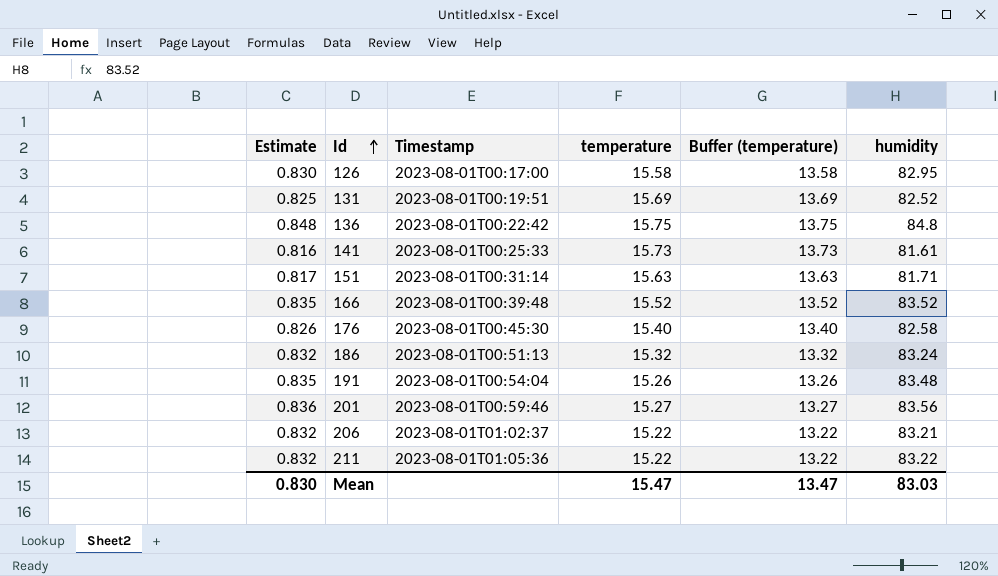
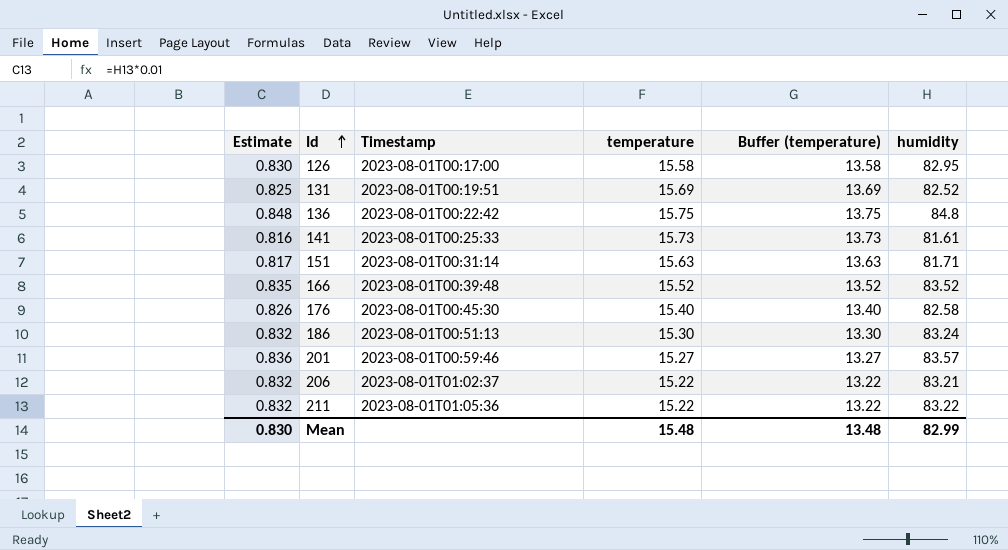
row 191: 0.835 | 2023-08-01T00:54:04 | 15.26 | 13.26 | 83.48 -> none
186 | temperature: 15.32 -> 15.30
186 | Buffer (temperature): 13.32 -> 13.30
201 | humidity: 83.56 -> 83.57
Mean | temperature: 15.47 -> 15.48
Mean | Buffer (temperature): 13.47 -> 13.48
Mean | humidity: 83.03 -> 82.99

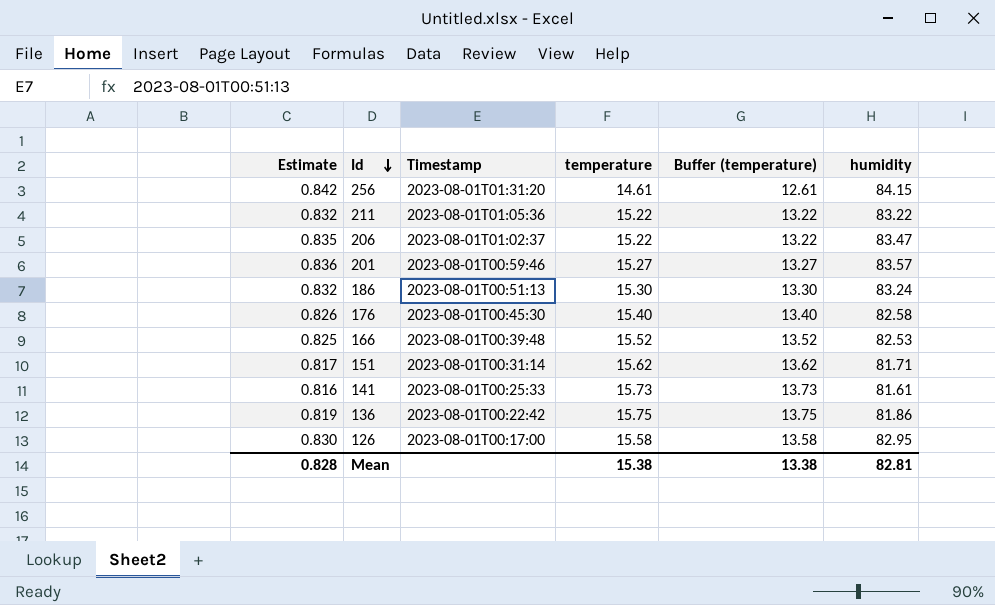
row order: Id ascending -> Id descending
row 131: 0.825 | 2023-08-01T00:19:51 | 15.69 | 13.69 | 82.52 -> none
row 256: none -> 0.842 | 2023-08-01T01:31:20 | 14.61 | 12.61 | 84.15
206 | Estimate: 0.832 -> 0.835
206 | humidity: 83.21 -> 83.47
166 | Estimate: 0.835 -> 0.825
166 | humidity: 83.52 -> 82.53
151 | temperature: 15.63 -> 15.62
151 | Buffer (temperature): 13.63 -> 13.62
136 | Estimate: 0.848 -> 0.819
136 | humidity: 84.8 -> 81.86
Mean | Estimate: 0.830 -> 0.828
Mean | temperature: 15.48 -> 15.38
Mean | Buffer (temperature): 13.48 -> 13.38
Mean | humidity: 82.99 -> 82.81

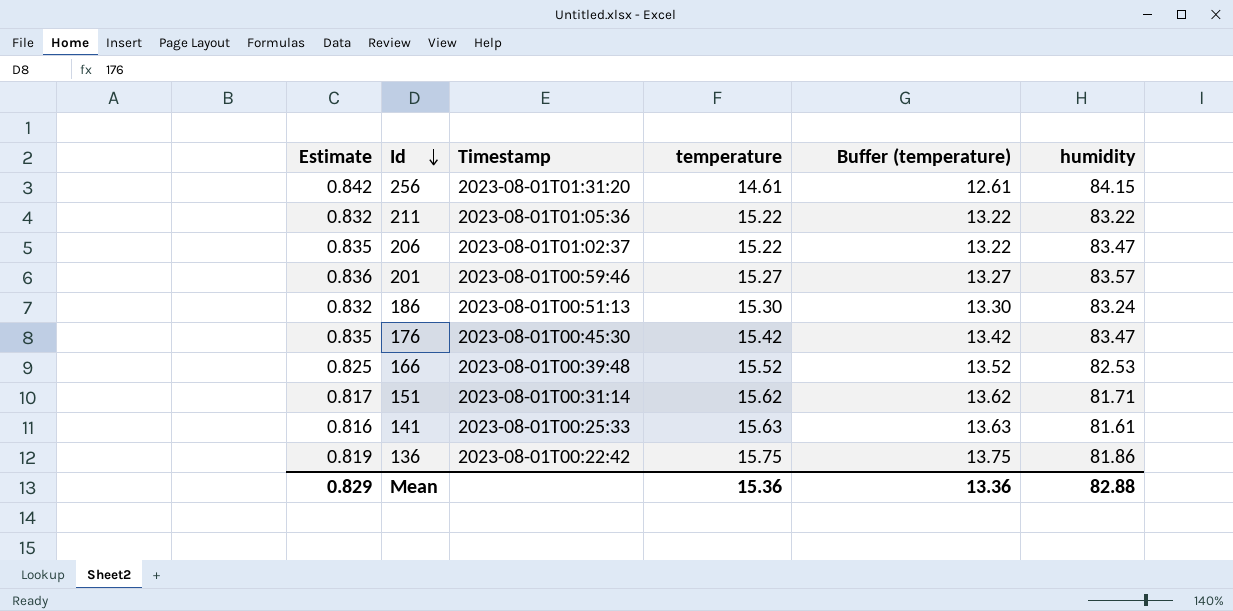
row 126: 0.830 | 2023-08-01T00:17:00 | 15.58 | 13.58 | 82.95 -> none
176 | Estimate: 0.826 -> 0.835
176 | temperature: 15.40 -> 15.42
176 | Buffer (temperature): 13.40 -> 13.42
176 | humidity: 82.58 -> 83.47
141 | temperature: 15.73 -> 15.63
141 | Buffer (temperature): 13.73 -> 13.63
Mean | Estimate: 0.828 -> 0.829
Mean | temperature: 15.38 -> 15.36
Mean | Buffer (temperature): 13.38 -> 13.36
Mean | humidity: 82.81 -> 82.88

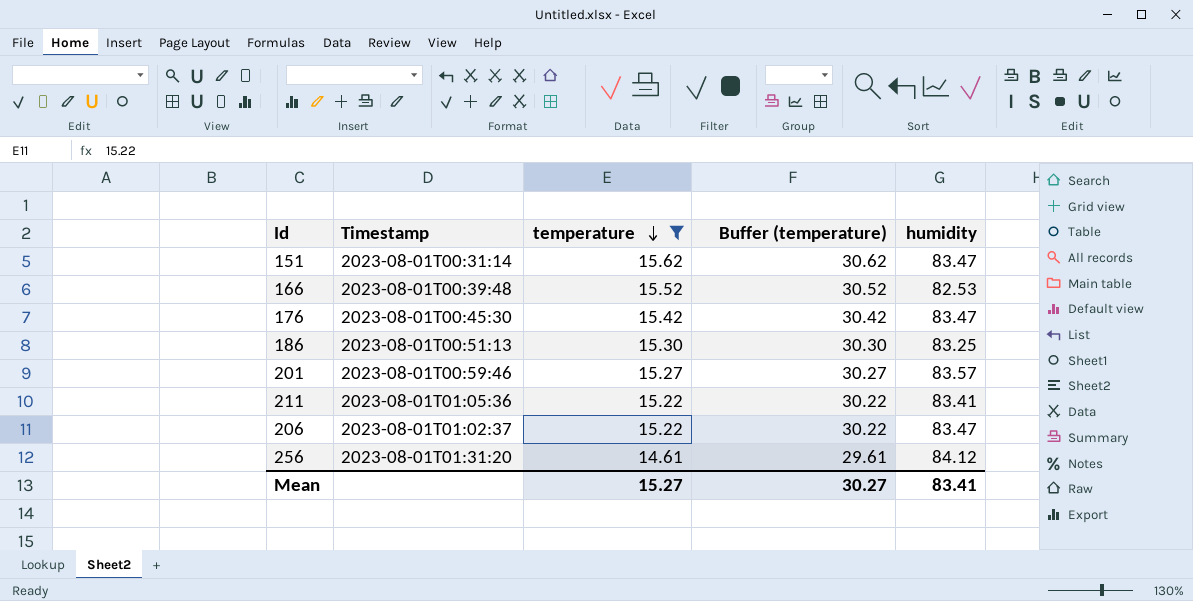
filter: none -> temperature <= 15.62
row order: Id descending -> temperature descending
column Estimate | formula: [humidity] * 0.01 -> none
column Buffer (temperature) | formula: [temperature] - 2 -> [temperature] + 15
151 | humidity: 81.71 -> 83.47
186 | humidity: 83.24 -> 83.25
211 | humidity: 83.22 -> 83.41
256 | humidity: 84.15 -> 84.12
Mean | temperature: 15.36 -> 15.27
Mean | Buffer (temperature): 13.36 -> 30.27
Mean | humidity: 82.88 -> 83.41

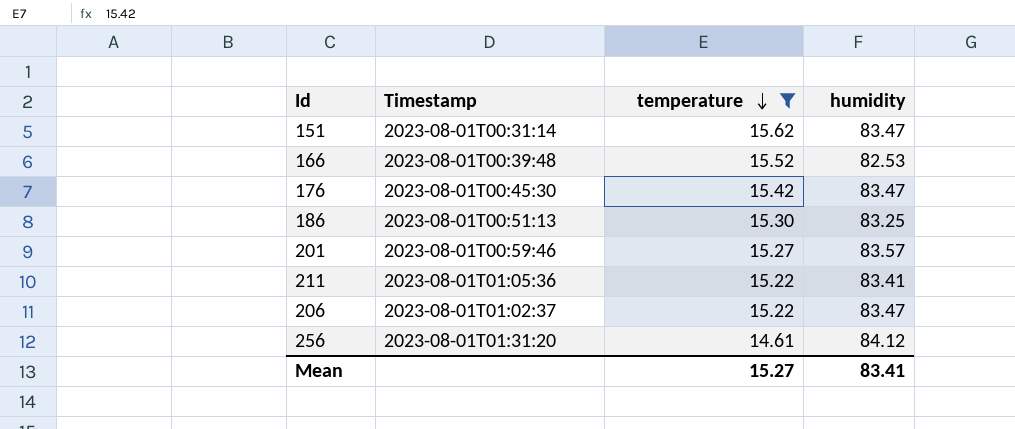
column Buffer (temperature) | formula: [temperature] + 15 -> none

